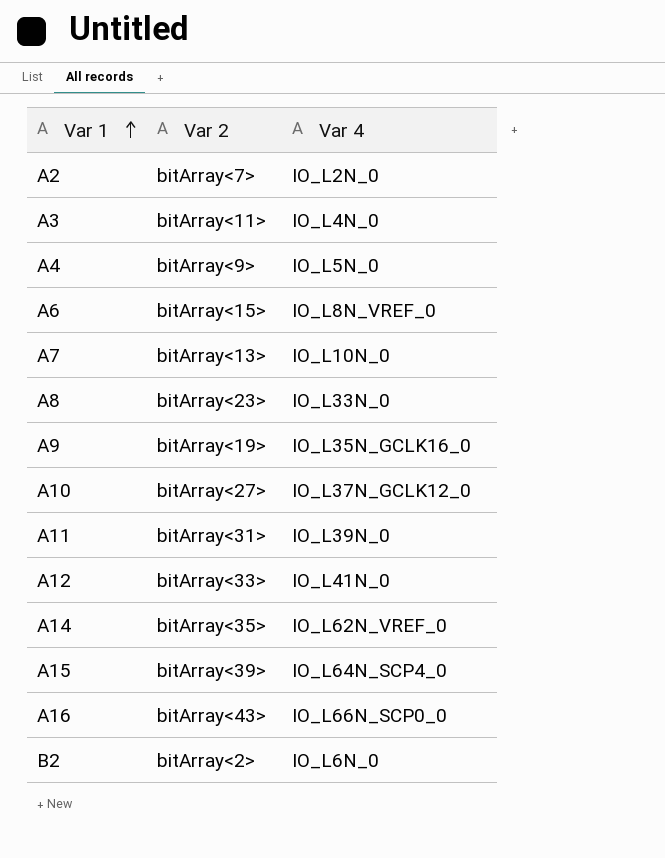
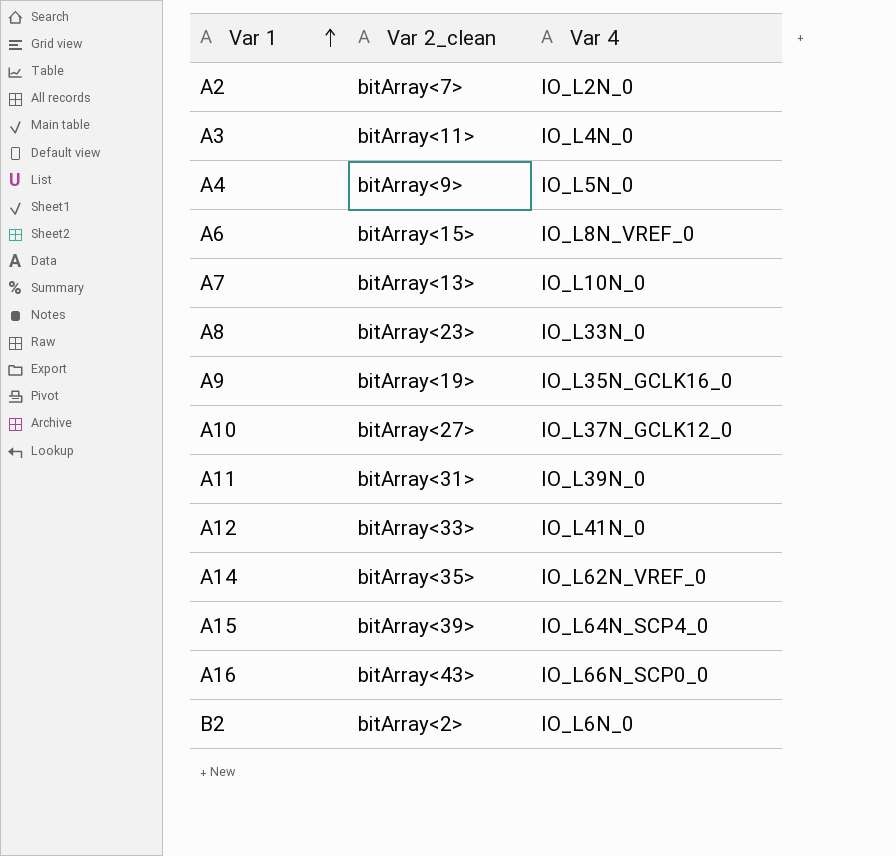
column name: Var 2 -> Var 2_clean

